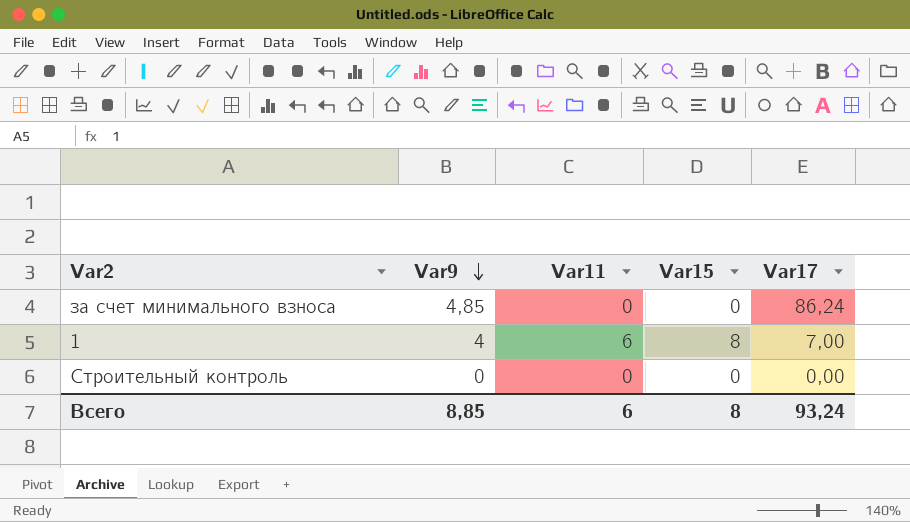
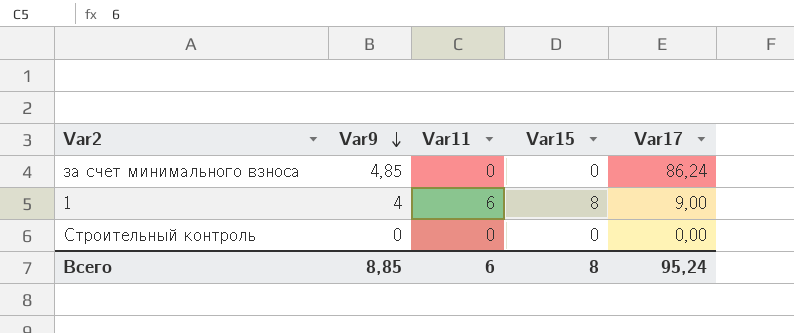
1 | Var17: 7,00 -> 9,00
Всего | Var17: 93,24 -> 95,24

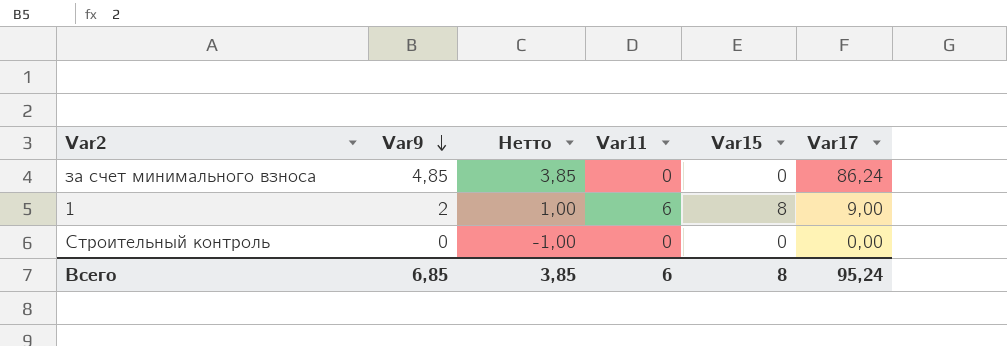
column Нетто | formula: none -> [Var9] - 1
1 | Var9: 4 -> 2
Всего | Var9: 8,85 -> 6,85

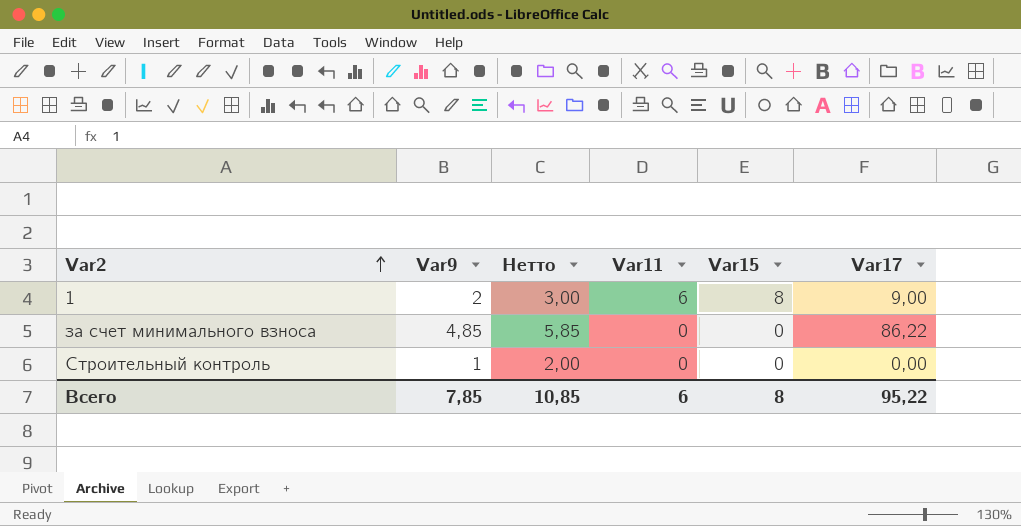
row order: Var9 descending -> Var2 ascending
column Нетто | formula: [Var9] - 1 -> [Var9] + 1
за счет минимального взноса | Var17: 86,24 -> 86,22
Строительный контроль | Var9: 0 -> 1
Всего | Var9: 6,85 -> 7,85
Всего | Нетто: 3,85 -> 10,85
Всего | Var17: 95,24 -> 95,22

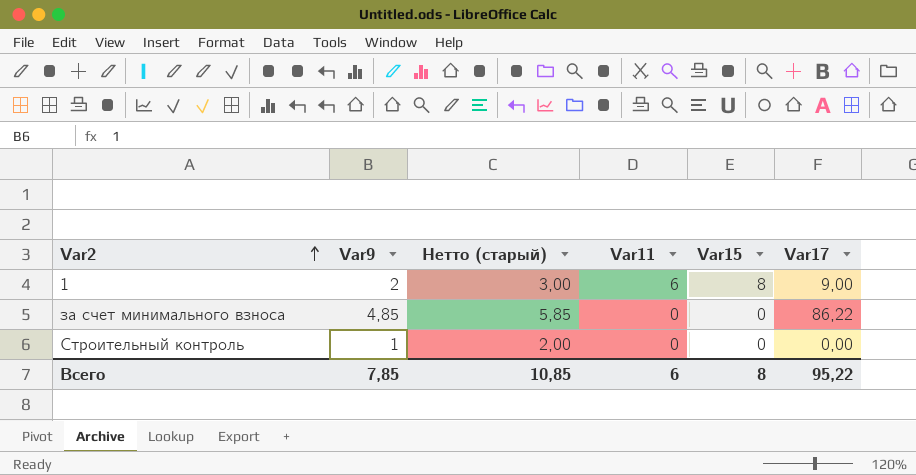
column name: Нетто -> Нетто (старый)

